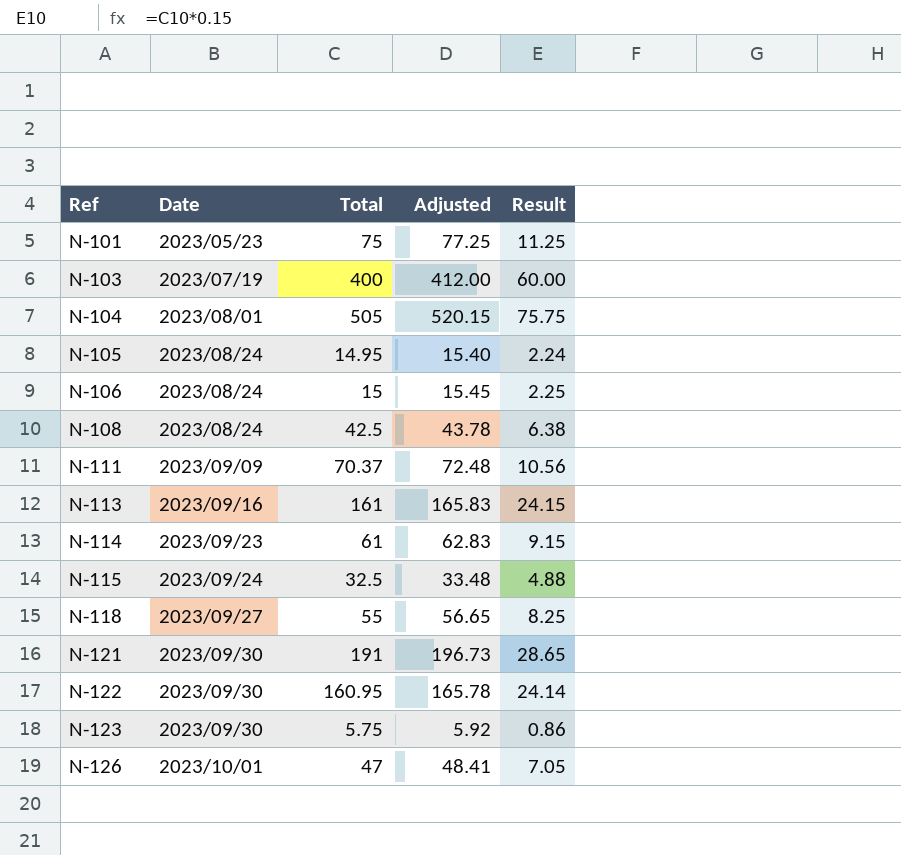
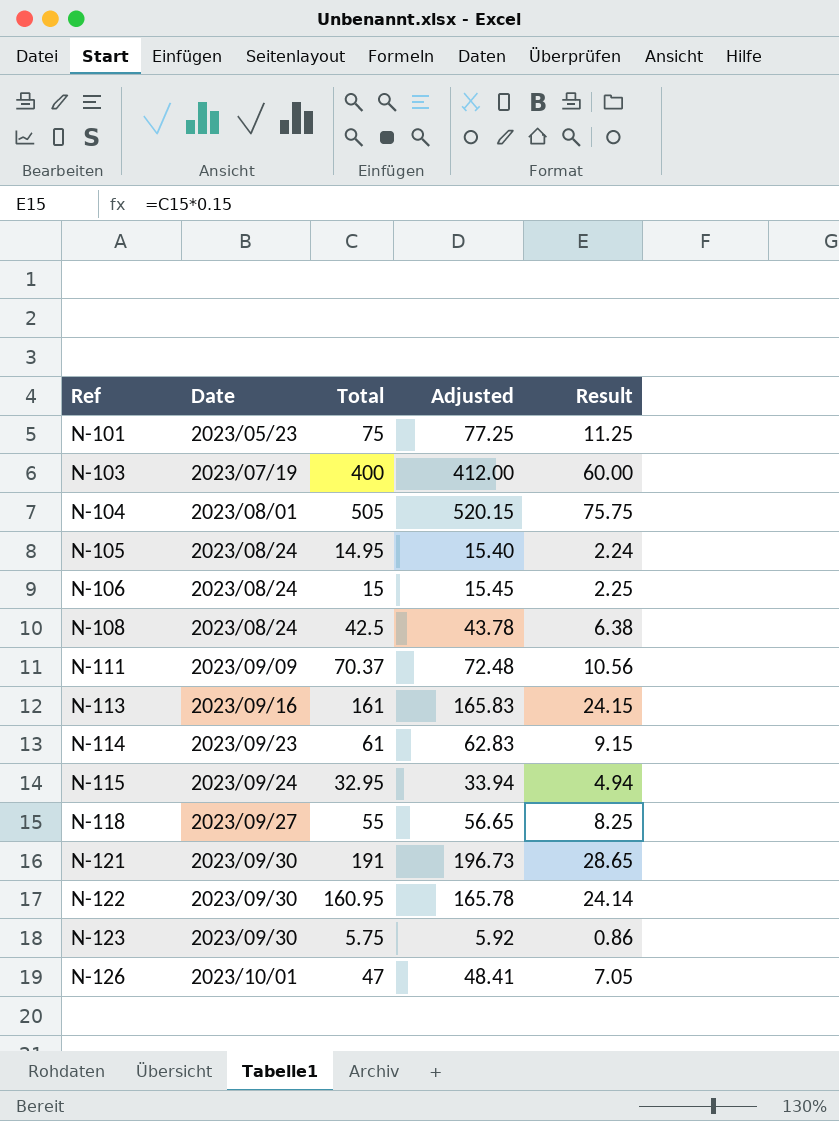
N-115 | Total: 32.5 -> 32.95
N-115 | Adjusted: 33.48 -> 33.94
N-115 | Result: 4.88 -> 4.94

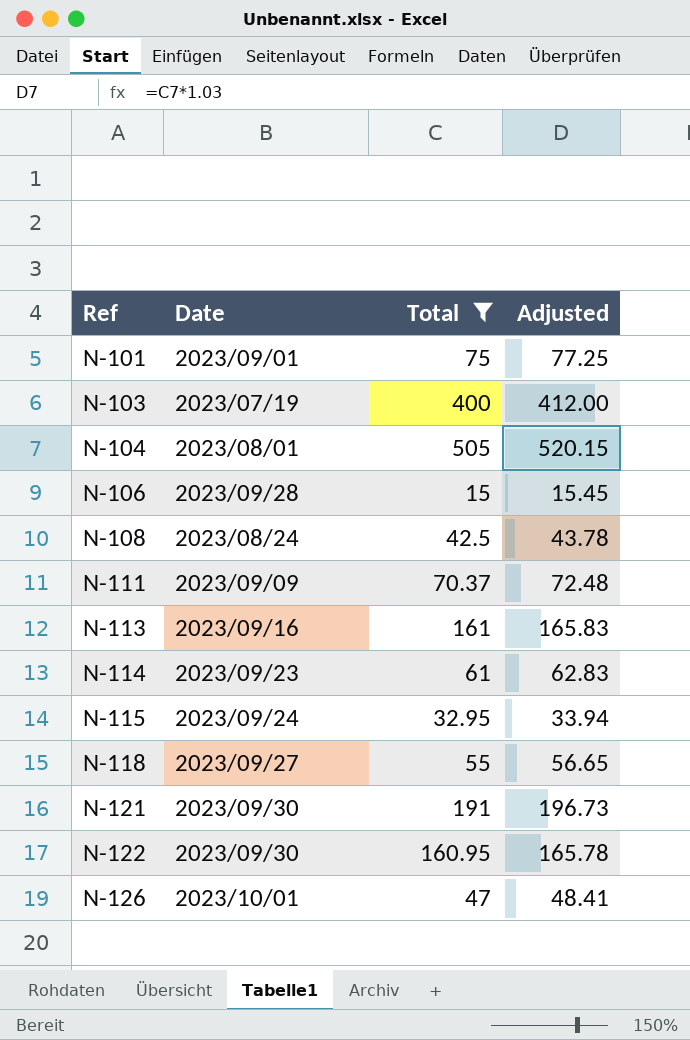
filter: none -> Total >= 15
column Result | formula: [Total] * 0.15 -> none
N-101 | Date: 2023/05/23 -> 2023/09/01
N-106 | Date: 2023/08/24 -> 2023/09/28

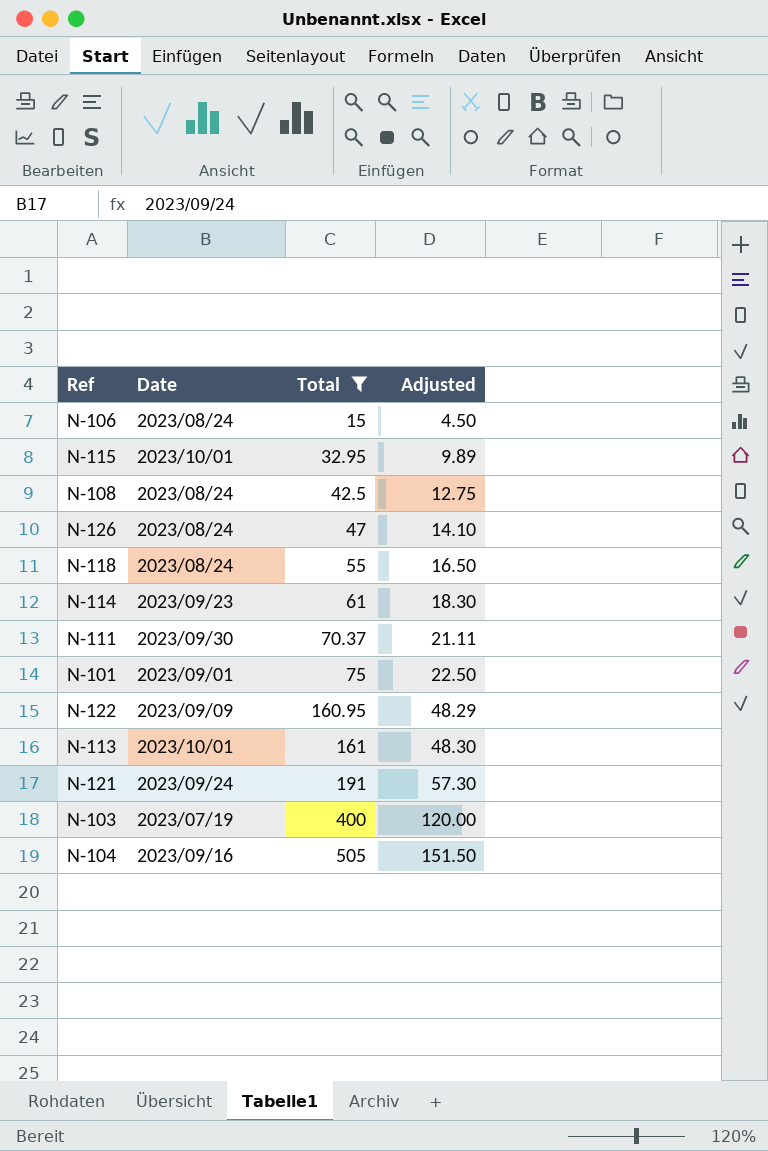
row order: Ref ascending -> Total ascending
column Adjusted | formula: [Total] * 1.03 -> [Total] * 0.3
N-106 | Date: 2023/09/28 -> 2023/08/24
N-115 | Date: 2023/09/24 -> 2023/10/01
N-126 | Date: 2023/10/01 -> 2023/08/24
N-118 | Date: 2023/09/27 -> 2023/08/24
N-111 | Date: 2023/09/09 -> 2023/09/30
N-122 | Date: 2023/09/30 -> 2023/09/09
N-113 | Date: 2023/09/16 -> 2023/10/01
N-121 | Date: 2023/09/30 -> 2023/09/24
N-104 | Date: 2023/08/01 -> 2023/09/16

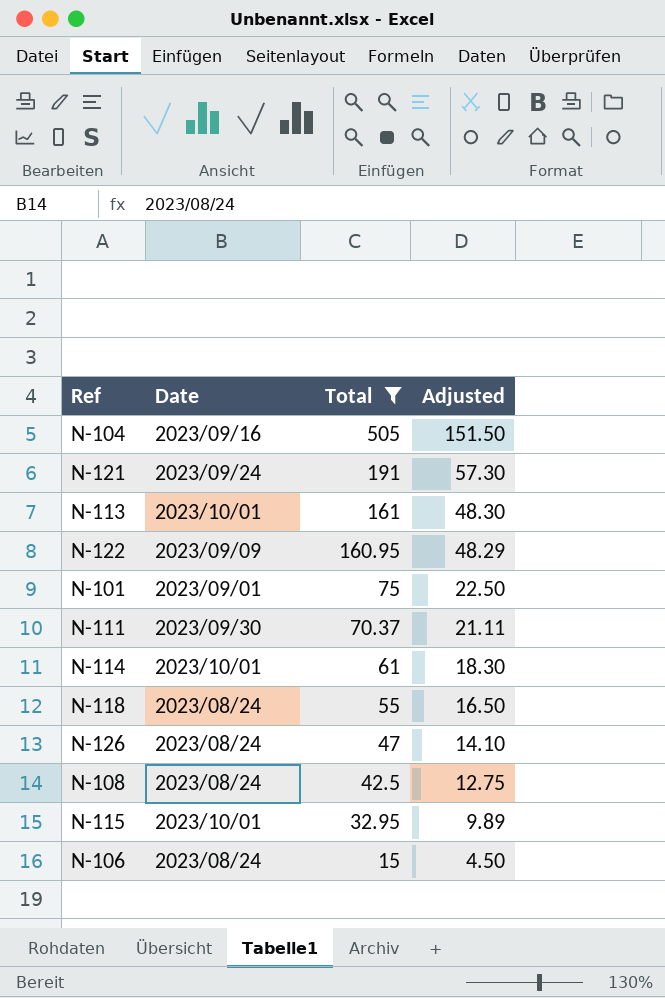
row order: Total ascending -> Total descending
row N-103: 2023/07/19 | 400 | 120.00 -> none
N-114 | Date: 2023/09/23 -> 2023/10/01

